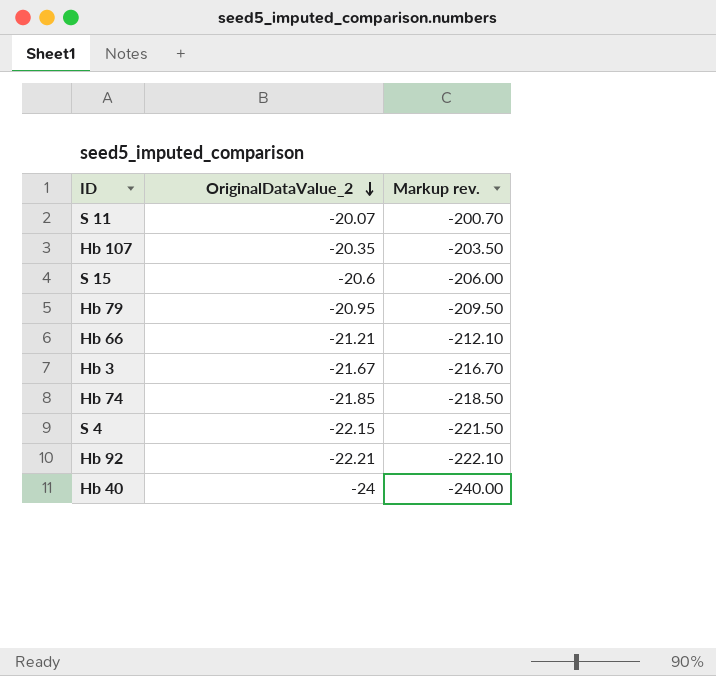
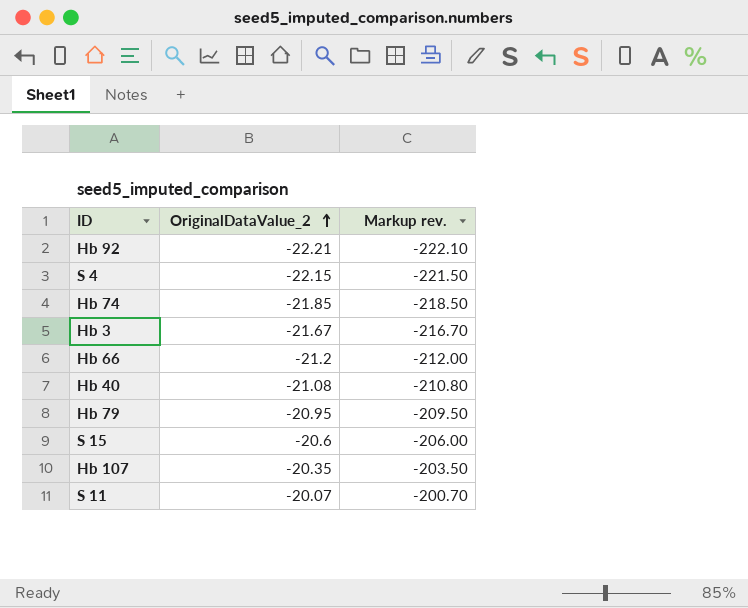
row order: OriginalDataValue_2 descending -> OriginalDataValue_2 ascending
Hb 66 | OriginalDataValue_2: -21.21 -> -21.2
Hb 66 | Markup rev.: -212.10 -> -212.00
Hb 40 | OriginalDataValue_2: -24 -> -21.08
Hb 40 | Markup rev.: -240.00 -> -210.80

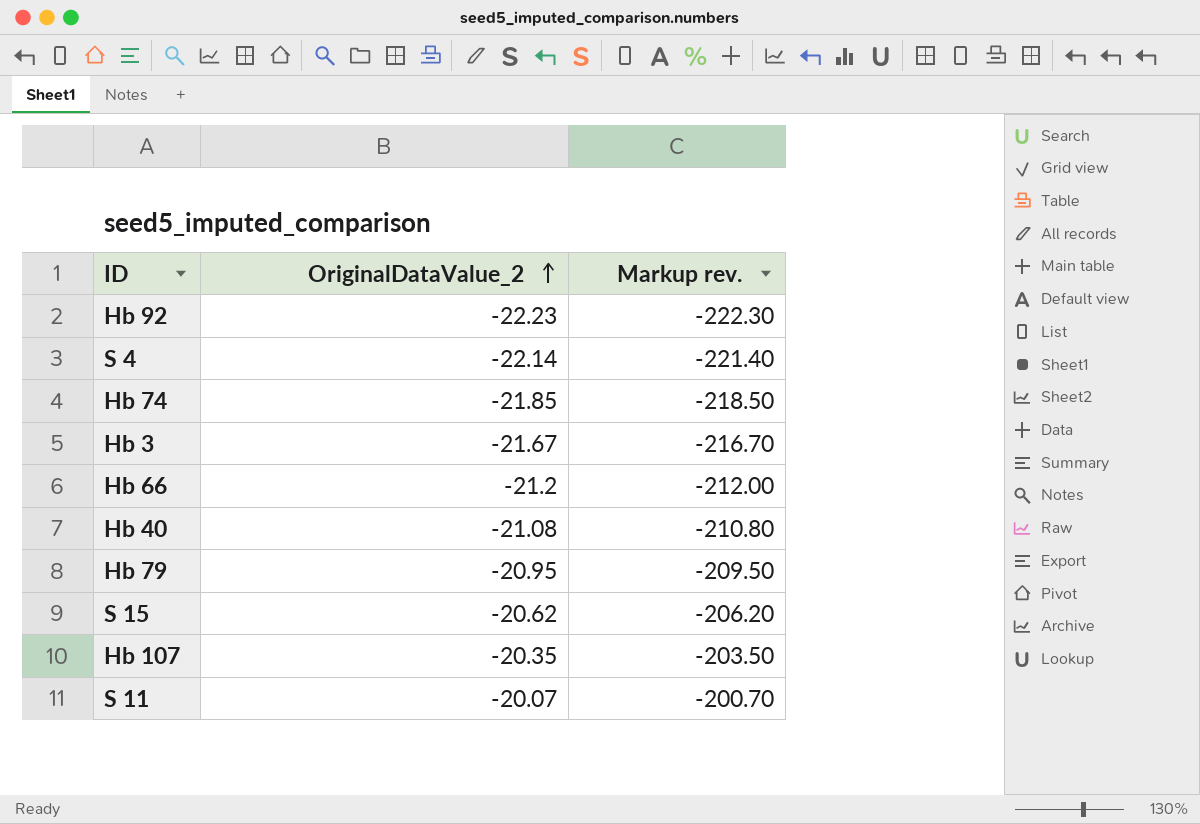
Hb 92 | OriginalDataValue_2: -22.21 -> -22.23
Hb 92 | Markup rev.: -222.10 -> -222.30
S 4 | OriginalDataValue_2: -22.15 -> -22.14
S 4 | Markup rev.: -221.50 -> -221.40
S 15 | OriginalDataValue_2: -20.6 -> -20.62
S 15 | Markup rev.: -206.00 -> -206.20

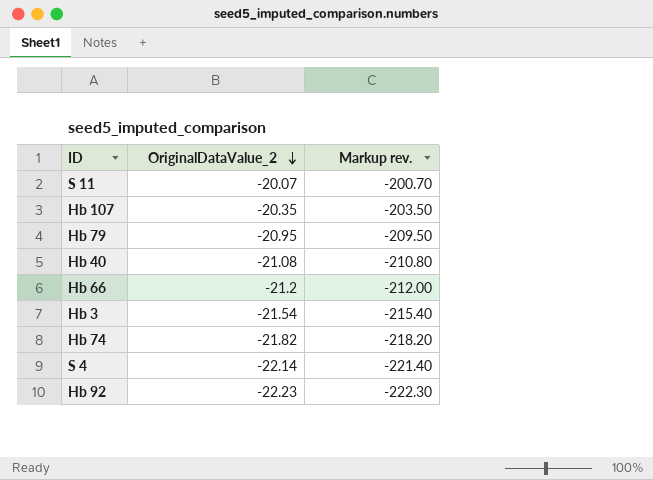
row order: OriginalDataValue_2 ascending -> OriginalDataValue_2 descending
row S 15: -20.62 | -206.20 -> none
Hb 3 | OriginalDataValue_2: -21.67 -> -21.54
Hb 3 | Markup rev.: -216.70 -> -215.40
Hb 74 | OriginalDataValue_2: -21.85 -> -21.82
Hb 74 | Markup rev.: -218.50 -> -218.20

